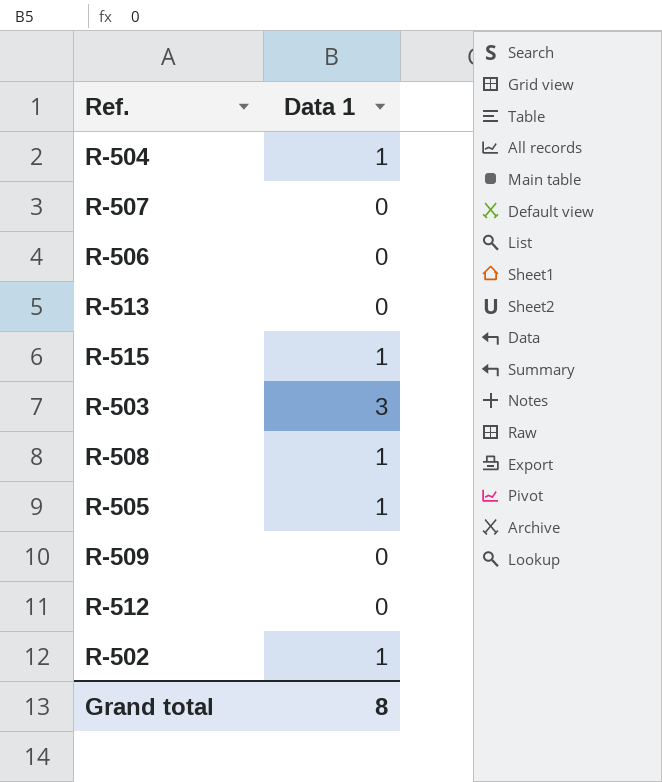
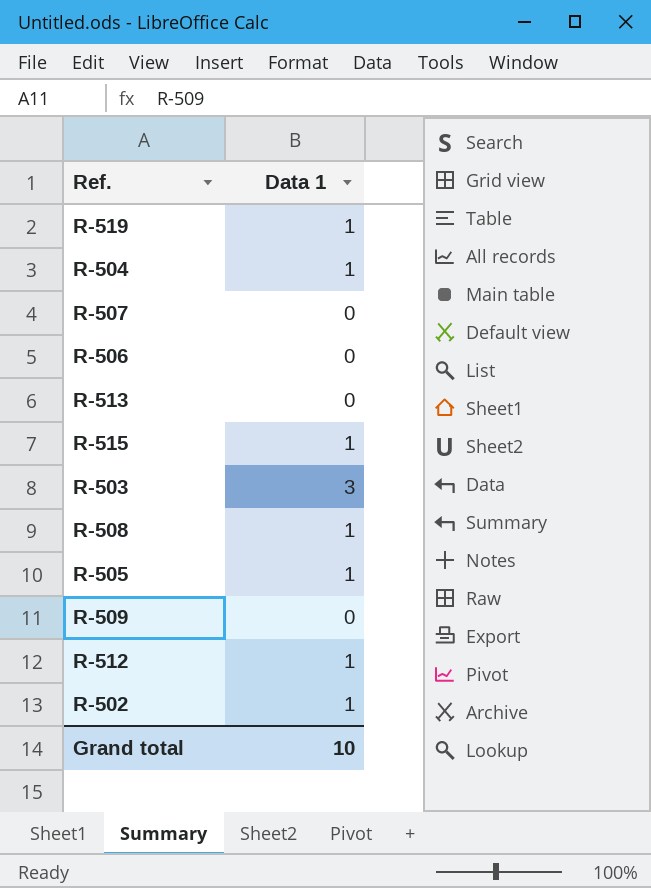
row R-519: none -> 1
R-512 | Data 1: 0 -> 1
Grand total | Data 1: 8 -> 10

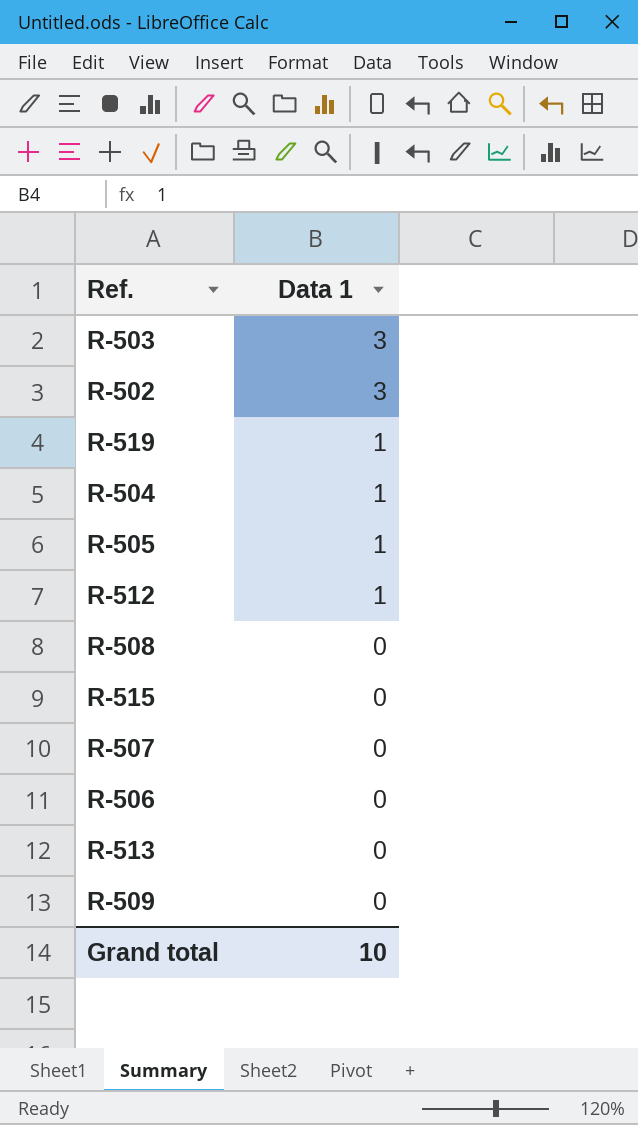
row order: none -> Data 1 descending
R-502 | Data 1: 1 -> 3
R-508 | Data 1: 1 -> 0
R-515 | Data 1: 1 -> 0

